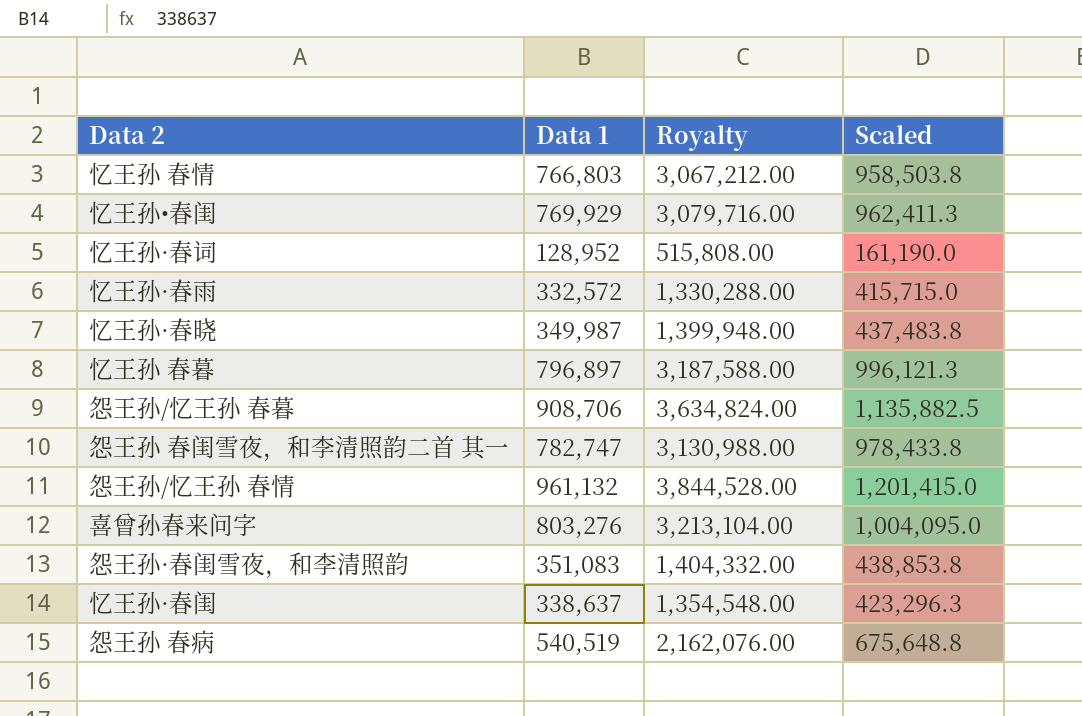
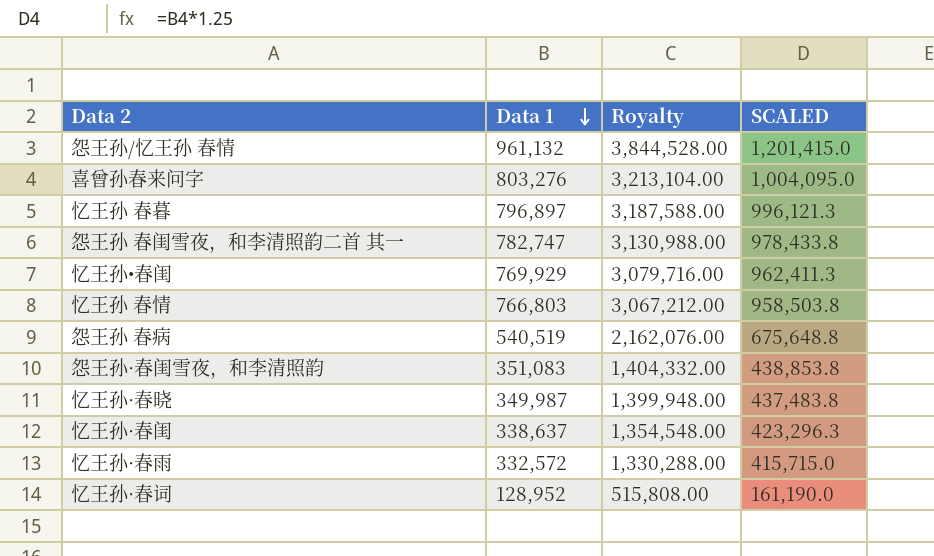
row order: none -> Data 1 descending
column name: Scaled -> SCALED
row 怨王孙/忆王孙 春暮: 908,706 | 3,634,824.00 | 1,135,882.5 -> none

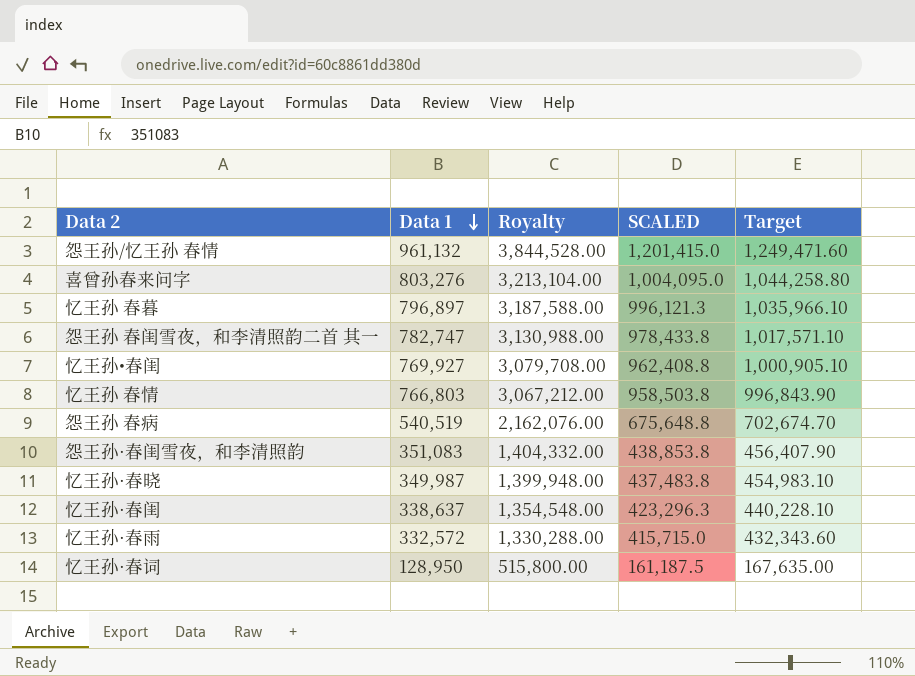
column Target | formula: none -> [Data 1] * 1.3
忆王孙•春闺 | Data 1: 769,929 -> 769,927
忆王孙•春闺 | Royalty: 3,079,716.00 -> 3,079,708.00
忆王孙•春闺 | SCALED: 962,411.3 -> 962,408.8
忆王孙·春词 | Data 1: 128,952 -> 128,950
忆王孙·春词 | Royalty: 515,808.00 -> 515,800.00
忆王孙·春词 | SCALED: 161,190.0 -> 161,187.5

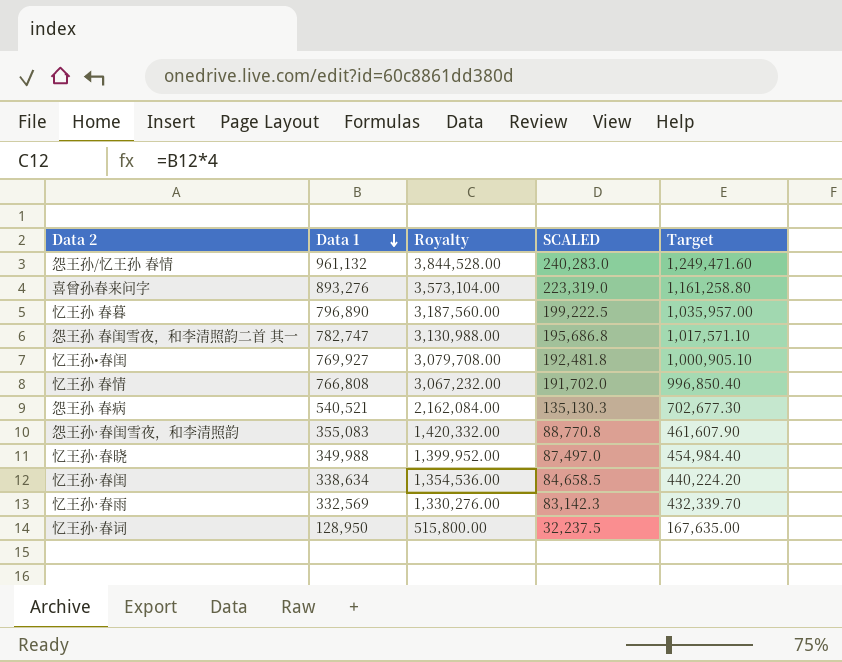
column SCALED | formula: [Data 1] * 1.25 -> [Data 1] * 0.25
喜曾孙春来问字 | Data 1: 803,276 -> 893,276
喜曾孙春来问字 | Royalty: 3,213,104.00 -> 3,573,104.00
喜曾孙春来问字 | Target: 1,044,258.80 -> 1,161,258.80
忆王孙 春暮 | Data 1: 796,897 -> 796,890
忆王孙 春暮 | Royalty: 3,187,588.00 -> 3,187,560.00
忆王孙 春暮 | Target: 1,035,966.10 -> 1,035,957.00
忆王孙 春情 | Data 1: 766,803 -> 766,808
忆王孙 春情 | Royalty: 3,067,212.00 -> 3,067,232.00
忆王孙 春情 | Target: 996,843.90 -> 996,850.40
怨王孙 春病 | Data 1: 540,519 -> 540,521
怨王孙 春病 | Royalty: 2,162,076.00 -> 2,162,084.00
怨王孙 春病 | Target: 702,674.70 -> 702,677.30
怨王孙·春闺雪夜，和李清照韵 | Data 1: 351,083 -> 355,083
怨王孙·春闺雪夜，和李清照韵 | Royalty: 1,404,332.00 -> 1,420,332.00
怨王孙·春闺雪夜，和李清照韵 | Target: 456,407.90 -> 461,607.90
忆王孙·春晓 | Data 1: 349,987 -> 349,988
忆王孙·春晓 | Royalty: 1,399,948.00 -> 1,399,952.00
忆王孙·春晓 | Target: 454,983.10 -> 454,984.40
忆王孙·春闺 | Data 1: 338,637 -> 338,634
忆王孙·春闺 | Royalty: 1,354,548.00 -> 1,354,536.00
忆王孙·春闺 | Target: 440,228.10 -> 440,224.20
忆王孙·春雨 | Data 1: 332,572 -> 332,569
忆王孙·春雨 | Royalty: 1,330,288.00 -> 1,330,276.00
忆王孙·春雨 | Target: 432,343.60 -> 432,339.70

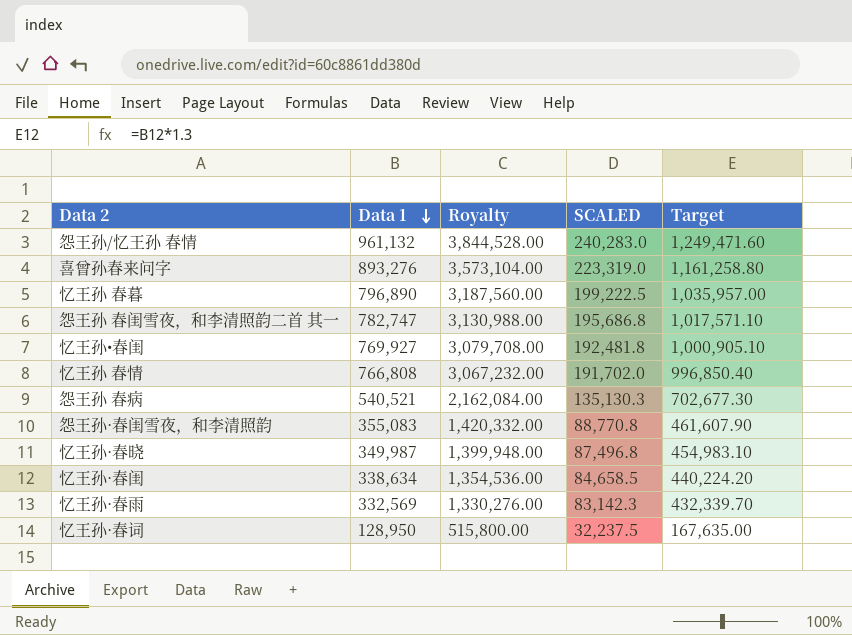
忆王孙·春晓 | Data 1: 349,988 -> 349,987
忆王孙·春晓 | Royalty: 1,399,952.00 -> 1,399,948.00
忆王孙·春晓 | SCALED: 87,497.0 -> 87,496.8
忆王孙·春晓 | Target: 454,984.40 -> 454,983.10

